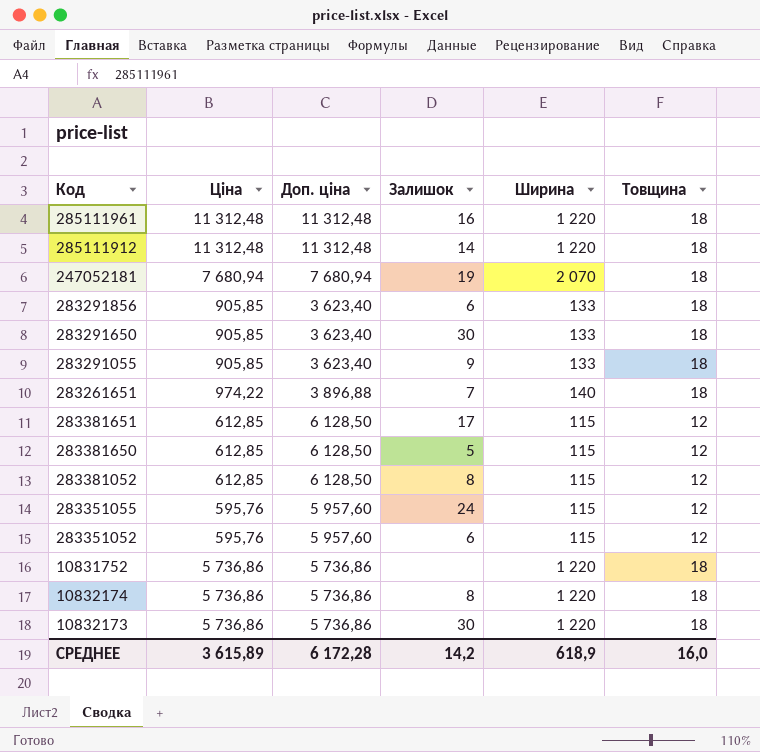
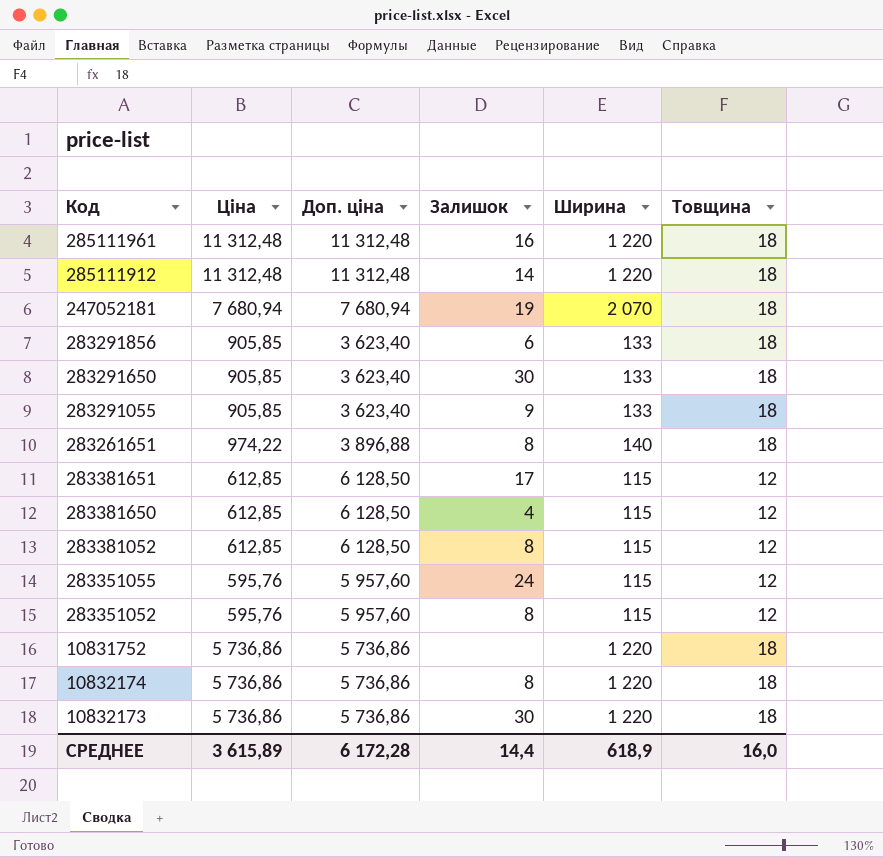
283261651 | Залишок: 7 -> 8
283381650 | Залишок: 5 -> 4
283351052 | Залишок: 6 -> 8
СРЕДНЕЕ | Залишок: 14,2 -> 14,4

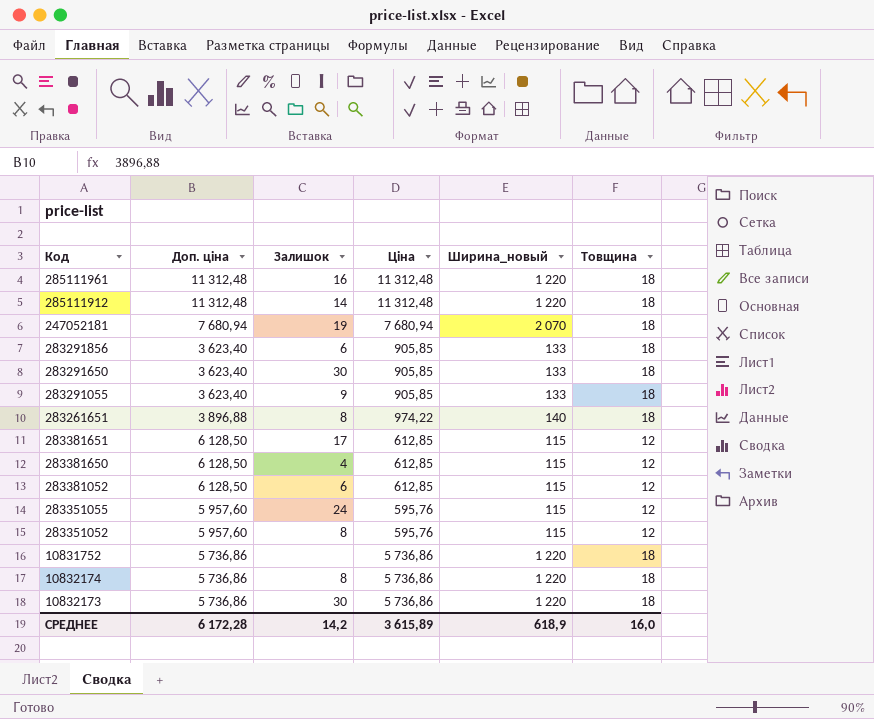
column Ціна | position: 2 -> 4
column name: Ширина -> Ширина_новый
283381052 | Залишок: 8 -> 6
СРЕДНЕЕ | Залишок: 14,4 -> 14,2

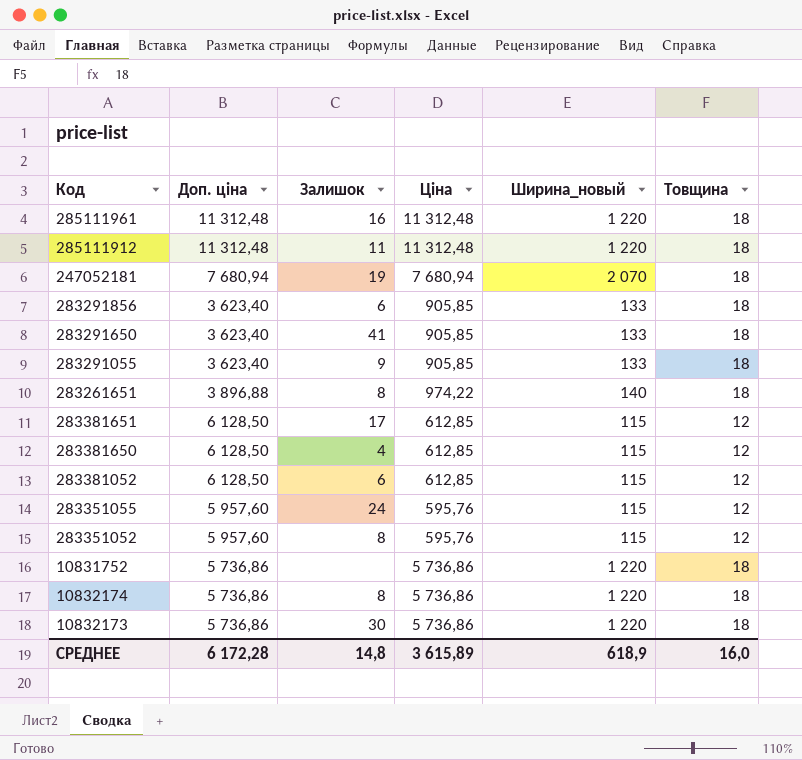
285111912 | Залишок: 14 -> 11
283291650 | Залишок: 30 -> 41
СРЕДНЕЕ | Залишок: 14,2 -> 14,8

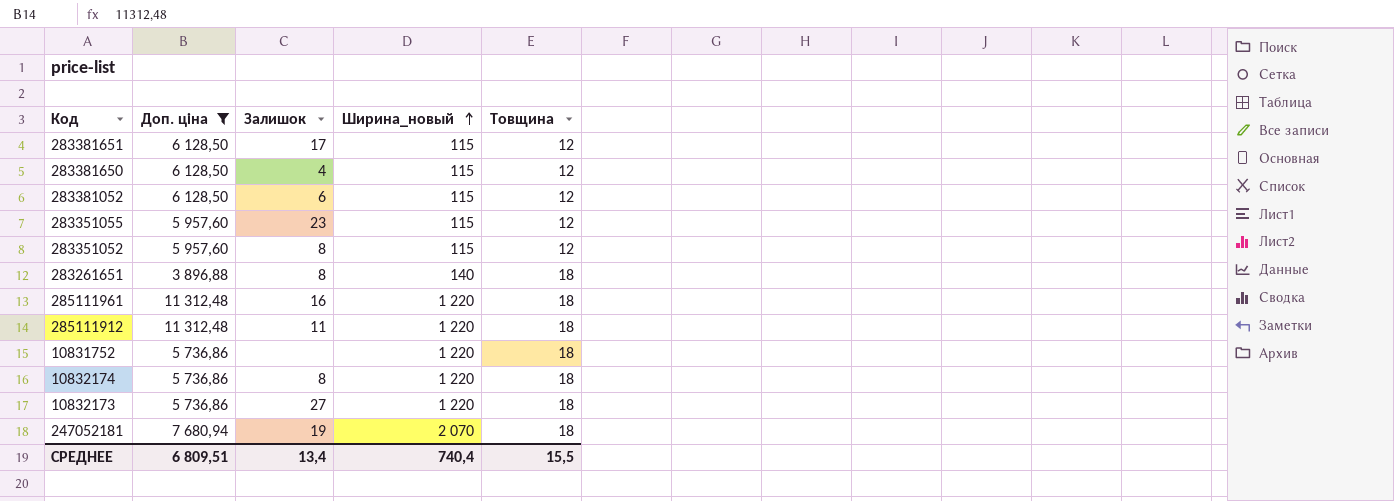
filter: none -> Доп. ціна != 3 623,40
row order: none -> Ширина_новый ascending
column Ціна | position: 4 -> none
283351055 | Залишок: 24 -> 23
10832173 | Залишок: 30 -> 27
СРЕДНЕЕ | Доп. ціна: 6 172,28 -> 6 809,51
СРЕДНЕЕ | Залишок: 14,8 -> 13,4
СРЕДНЕЕ | Ширина_новый: 618,9 -> 740,4
СРЕДНЕЕ | Товщина: 16,0 -> 15,5

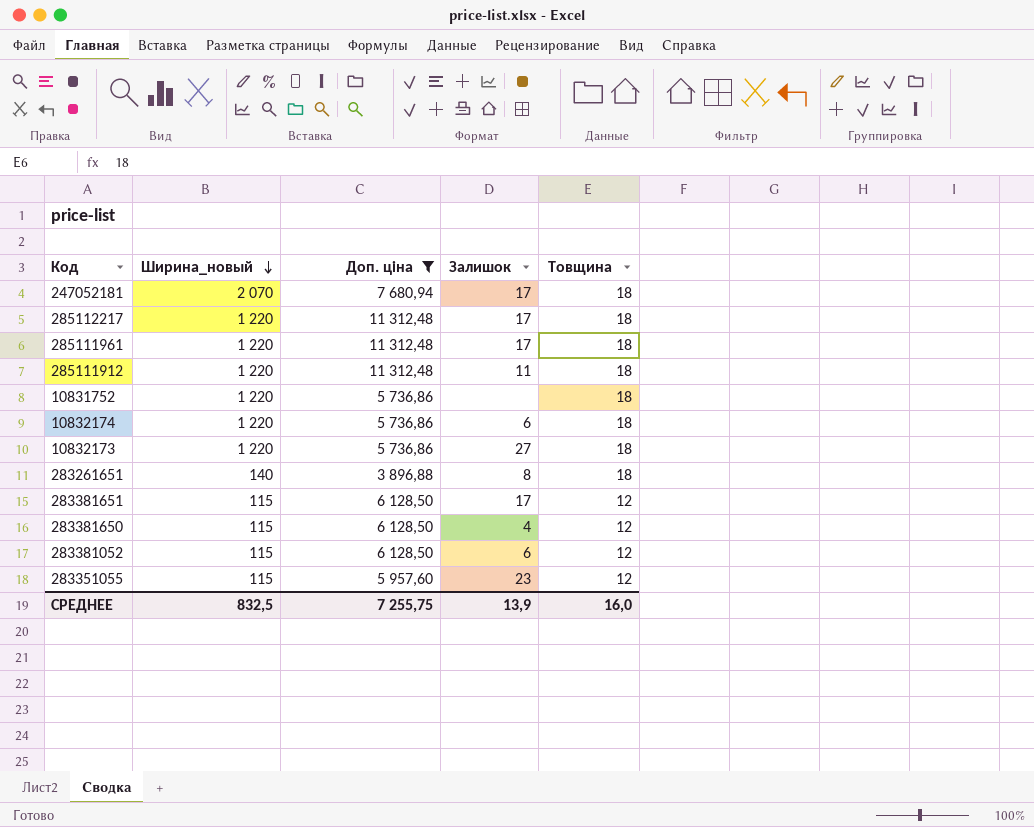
row order: Ширина_новый ascending -> Ширина_новый descending
column Ширина_новый | position: 4 -> 2
row 283351052: 5 957,60 | 8 | 115 | 12 -> none
247052181 | Залишок: 19 -> 17
row 285112217: none -> 1 220 | 11 312,48 | 17 | 18
285111961 | Залишок: 16 -> 17
10832174 | Залишок: 8 -> 6
СРЕДНЕЕ | Ширина_новый: 740,4 -> 832,5
СРЕДНЕЕ | Доп. ціна: 6 809,51 -> 7 255,75
СРЕДНЕЕ | Залишок: 13,4 -> 13,9
СРЕДНЕЕ | Товщина: 15,5 -> 16,0

